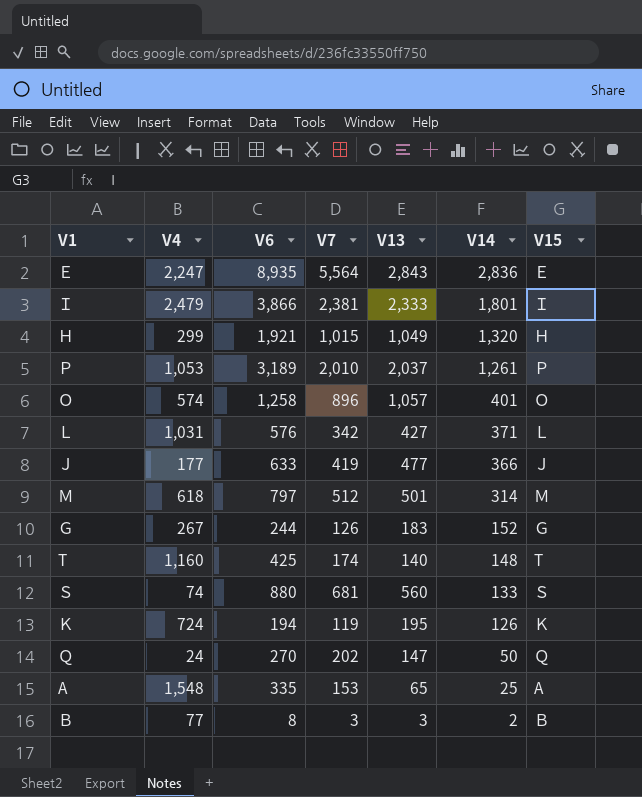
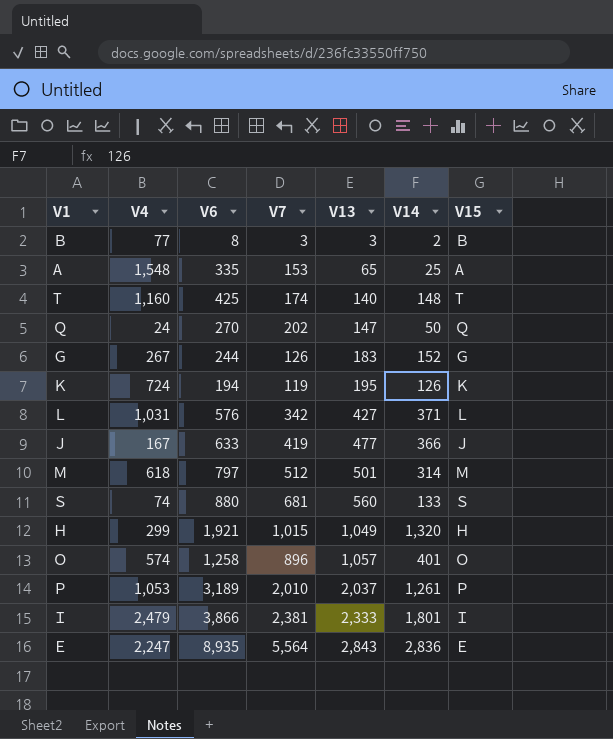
row order: V14 descending -> V13 ascending
Ｊ | V4: 177 -> 167

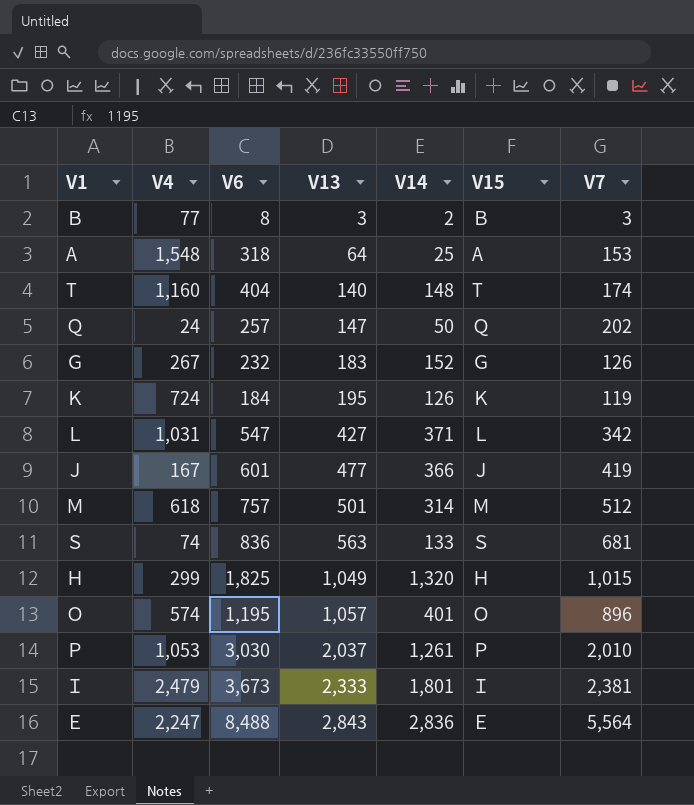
column V7 | position: 4 -> 7
A | V6: 335 -> 318
A | V13: 65 -> 64
T | V6: 425 -> 404
Ｑ | V6: 270 -> 257
Ｇ | V6: 244 -> 232
Ｋ | V6: 194 -> 184
Ｌ | V6: 576 -> 547
Ｊ | V6: 633 -> 601
Ｍ | V6: 797 -> 757
Ｓ | V6: 880 -> 836
Ｓ | V13: 560 -> 563
Ｈ | V6: 1,921 -> 1,825
Ｏ | V6: 1,258 -> 1,195
Ｐ | V6: 3,189 -> 3,030
Ｉ | V6: 3,866 -> 3,673
Ｅ | V6: 8,935 -> 8,488

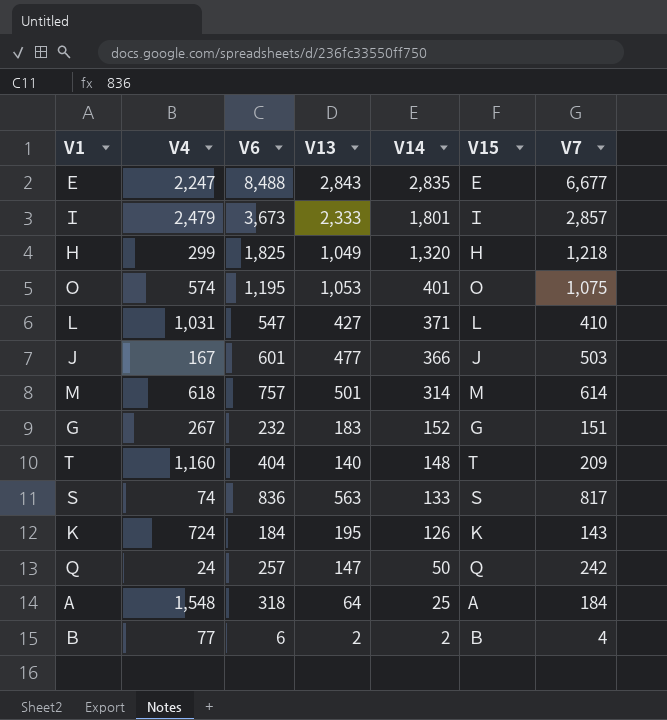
row order: V13 ascending -> V14 descending
row Ｐ: 1,053 | 3,030 | 2,037 | 1,261 | Ｐ | 2,010 -> none
Ｅ | V14: 2,836 -> 2,835
Ｅ | V7: 5,564 -> 6,677
Ｉ | V7: 2,381 -> 2,857
Ｈ | V7: 1,015 -> 1,218
Ｏ | V13: 1,057 -> 1,053
Ｏ | V7: 896 -> 1,075
Ｌ | V7: 342 -> 410
Ｊ | V7: 419 -> 503
Ｍ | V7: 512 -> 614
Ｇ | V7: 126 -> 151
T | V7: 174 -> 209
Ｓ | V7: 681 -> 817
Ｋ | V7: 119 -> 143
Ｑ | V7: 202 -> 242
A | V7: 153 -> 184
Ｂ | V6: 8 -> 6
Ｂ | V13: 3 -> 2
Ｂ | V7: 3 -> 4

